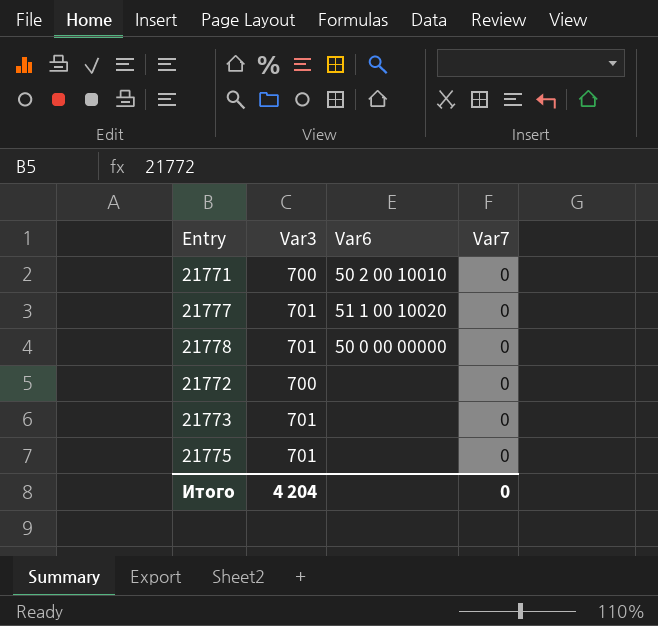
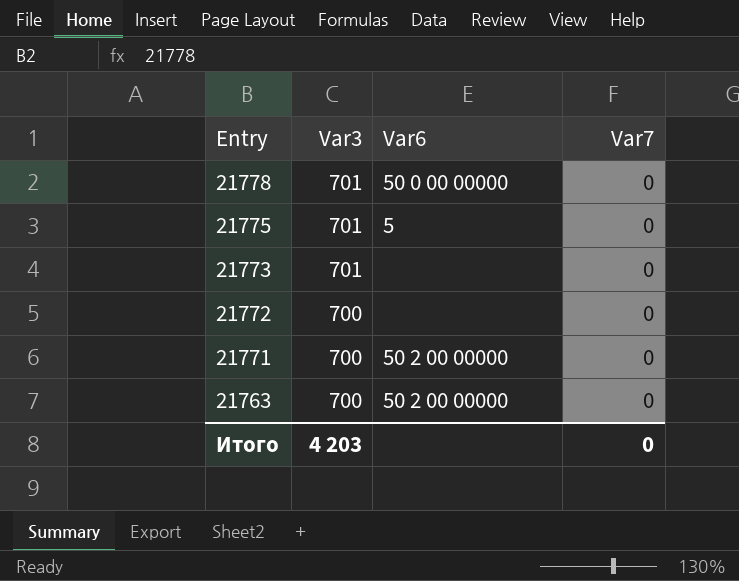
row order: none -> Entry descending
row 21777: 701 | 51 1 00 10020 | 0 -> none
21775 | Var6: none -> 5
21771 | Var6: 50 2 00 10010 -> 50 2 00 00000
row 21763: none -> 700 | 50 2 00 00000 | 0
Итого | Var3: 4 204 -> 4 203

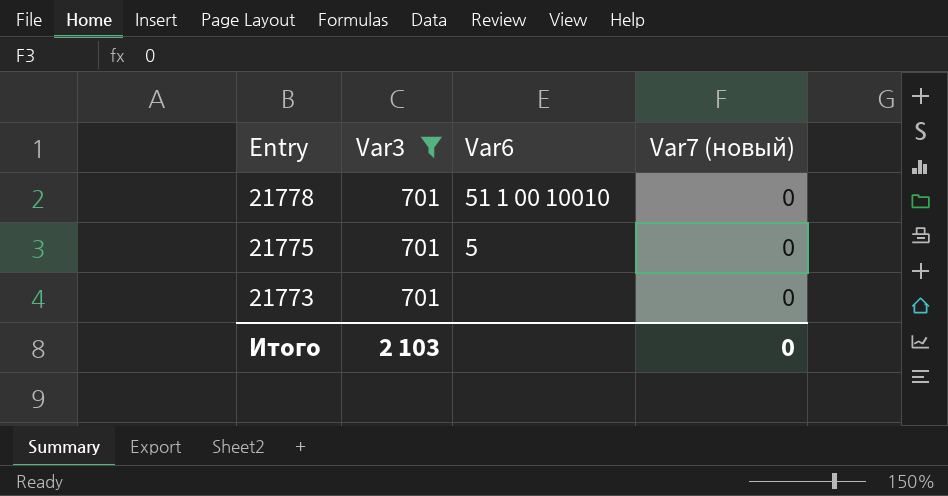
filter: none -> Var3 = 701
column name: Var7 -> Var7 (новый)
21778 | Var6: 50 0 00 00000 -> 51 1 00 10010
Итого | Var3: 4 203 -> 2 103

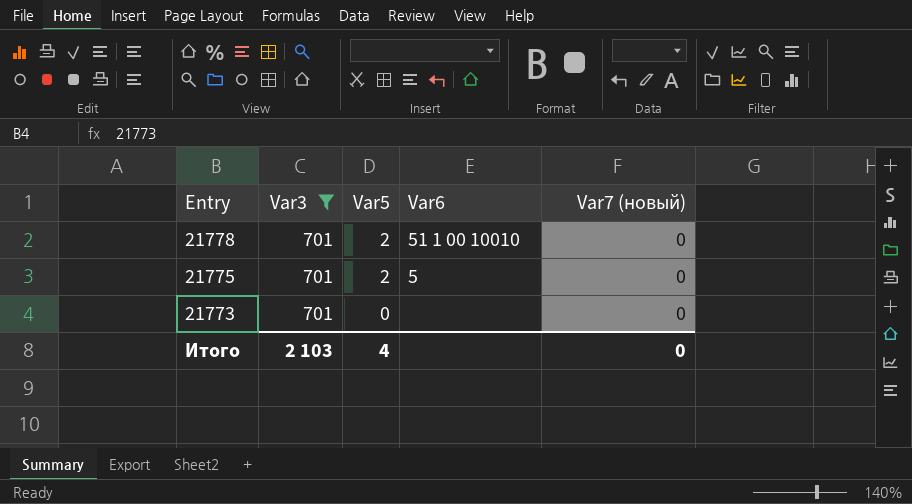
column Var5 | position: none -> 3

